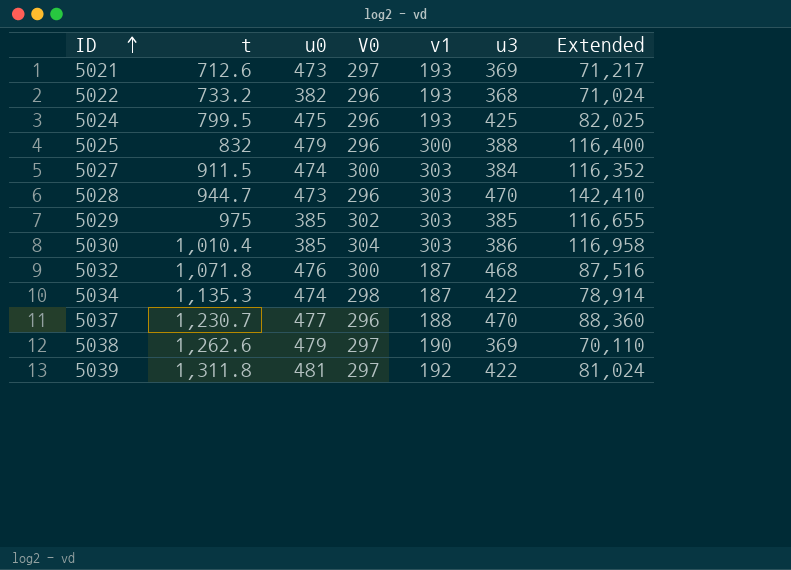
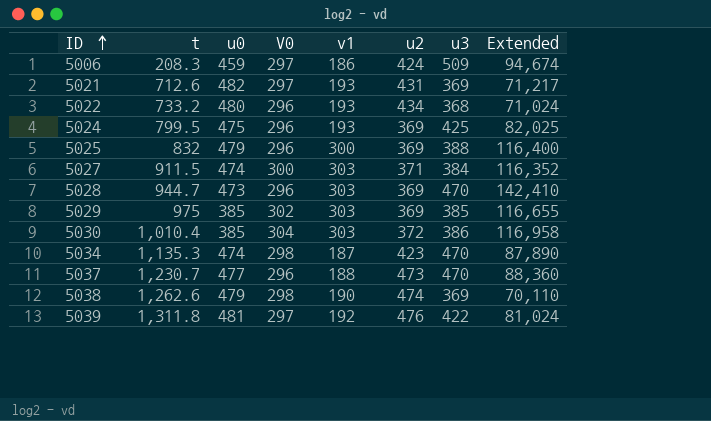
column u2 | position: none -> 6
row 5032: 1,071.8 | 476 | 300 | 187 | 468 | 87,516 -> none
row 5006: none -> 208.3 | 459 | 297 | 186 | 424 | 509 | 94,674
5021 | u0: 473 -> 482
5022 | u0: 382 -> 480
5034 | u3: 422 -> 470
5034 | Extended: 78,914 -> 87,890
5038 | V0: 297 -> 298

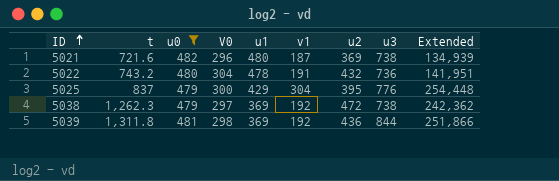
filter: none -> u0 >= 479
column u1 | position: none -> 5
column Extended | formula: [v1] * [u3] -> [t] * [v1]
5021 | t: 712.6 -> 721.6
5021 | V0: 297 -> 296
5021 | v1: 193 -> 187
5021 | u2: 431 -> 369
5021 | u3: 369 -> 738
5022 | t: 733.2 -> 743.2
5022 | V0: 296 -> 304
5022 | v1: 193 -> 191
5022 | u2: 434 -> 432
5022 | u3: 368 -> 736
5025 | t: 832 -> 837
5025 | V0: 296 -> 300
5025 | v1: 300 -> 304
5025 | u2: 369 -> 395
5025 | u3: 388 -> 776
5038 | t: 1,262.6 -> 1,262.3
5038 | V0: 298 -> 297
5038 | v1: 190 -> 192
5038 | u2: 474 -> 472
5038 | u3: 369 -> 738
5039 | V0: 297 -> 298
5039 | u2: 476 -> 436
5039 | u3: 422 -> 844

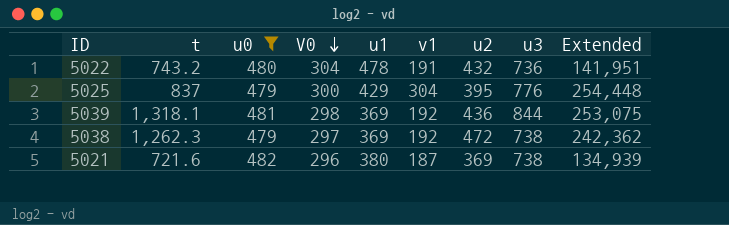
row order: ID ascending -> V0 descending
5039 | t: 1,311.8 -> 1,318.1
5039 | Extended: 251,866 -> 253,075
5021 | u1: 480 -> 380

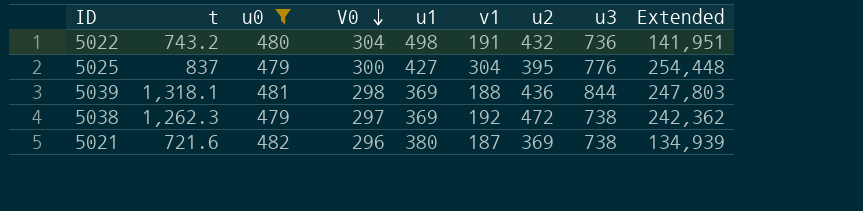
5022 | u1: 478 -> 498
5025 | u1: 429 -> 427
5039 | v1: 192 -> 188
5039 | Extended: 253,075 -> 247,803

